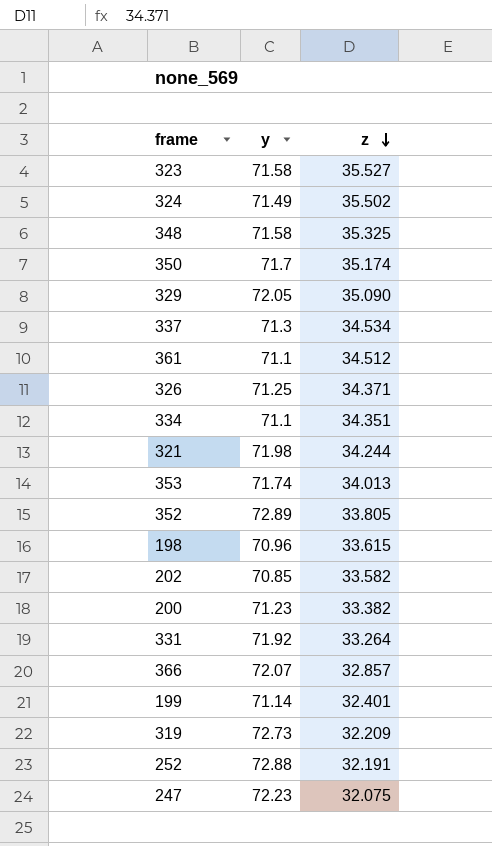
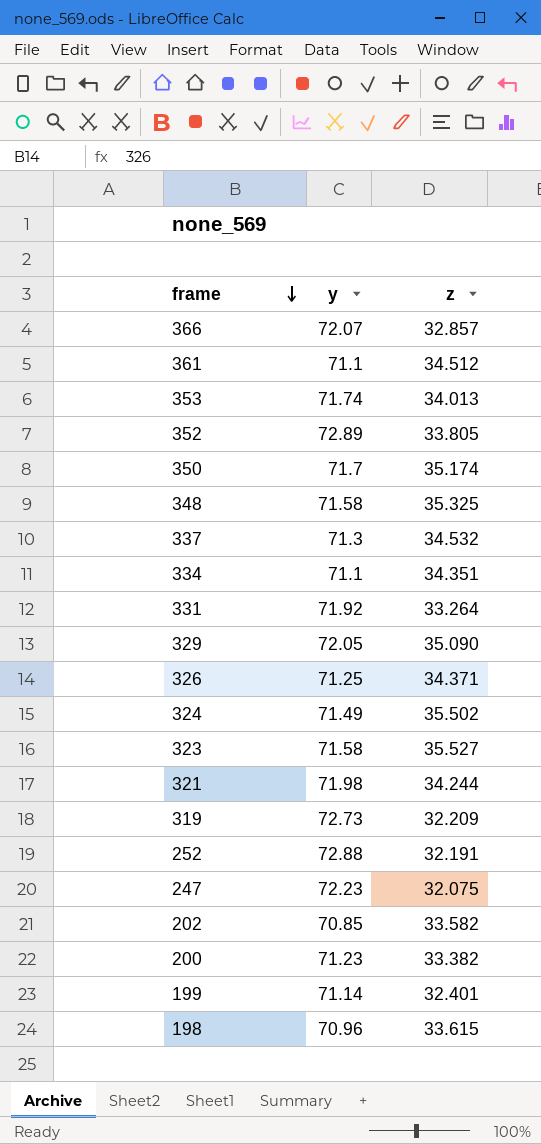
row order: z descending -> frame descending
337 | z: 34.534 -> 34.532

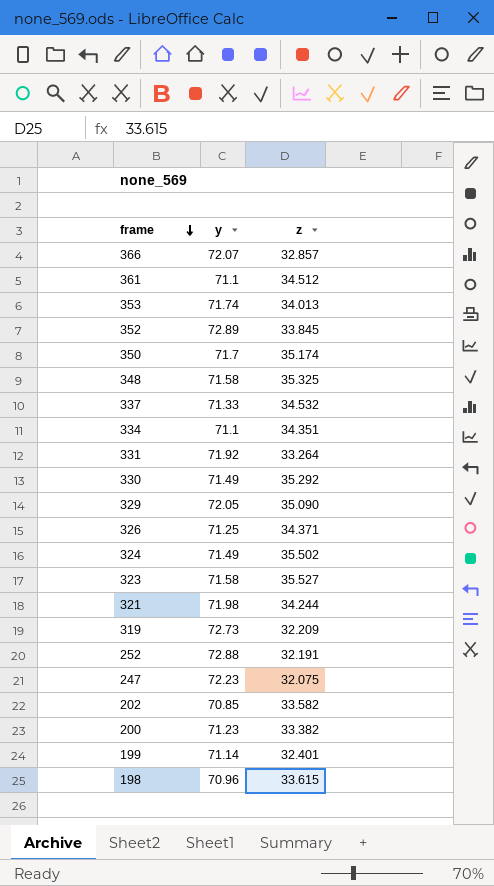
352 | z: 33.805 -> 33.845
337 | y: 71.3 -> 71.33
row 330: none -> 71.49 | 35.292

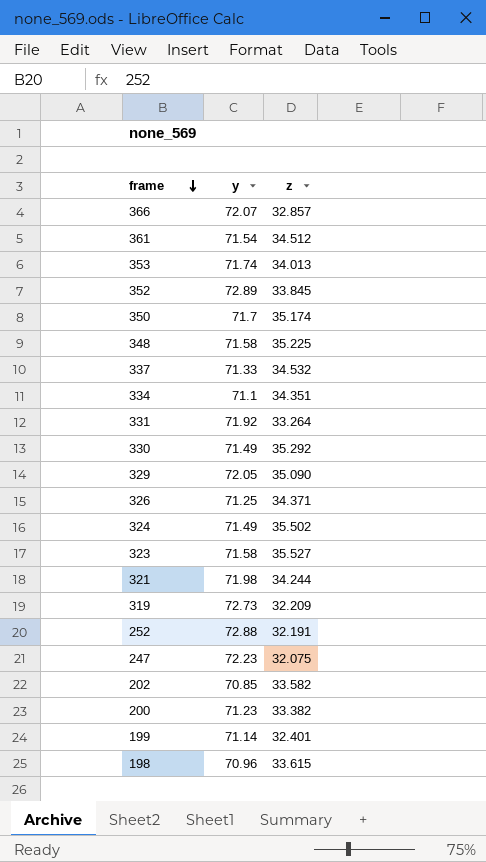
361 | y: 71.1 -> 71.54
348 | z: 35.325 -> 35.225

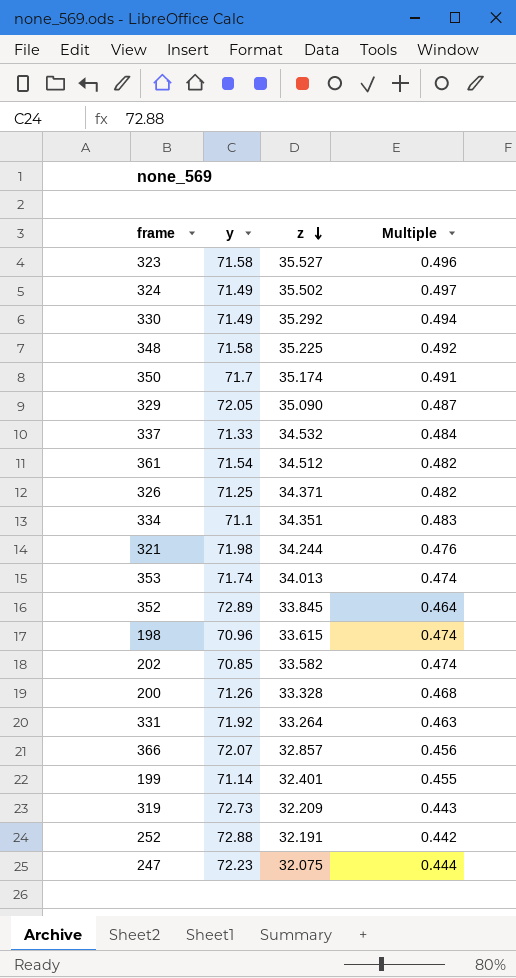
row order: frame descending -> z descending
column Multiple | formula: none -> [z] / [y]
200 | y: 71.23 -> 71.26
200 | z: 33.382 -> 33.328

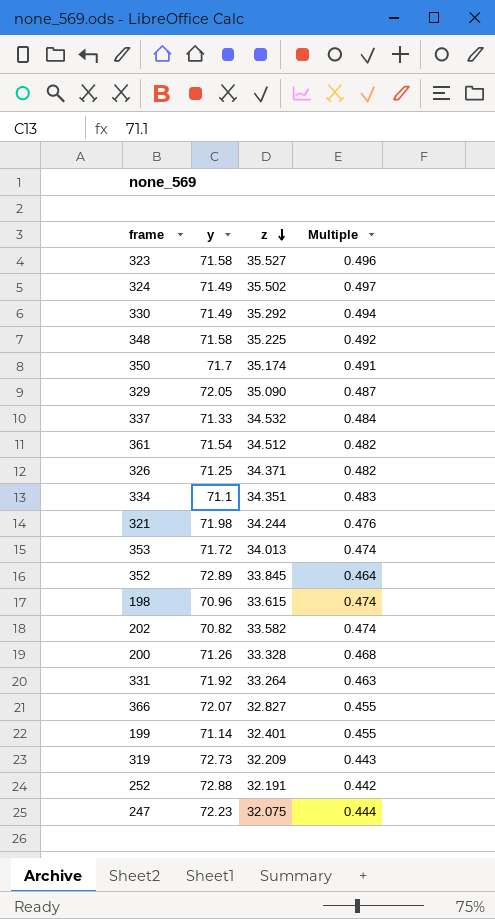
353 | y: 71.74 -> 71.72
202 | y: 70.85 -> 70.82
366 | z: 32.857 -> 32.827
366 | Multiple: 0.456 -> 0.455

